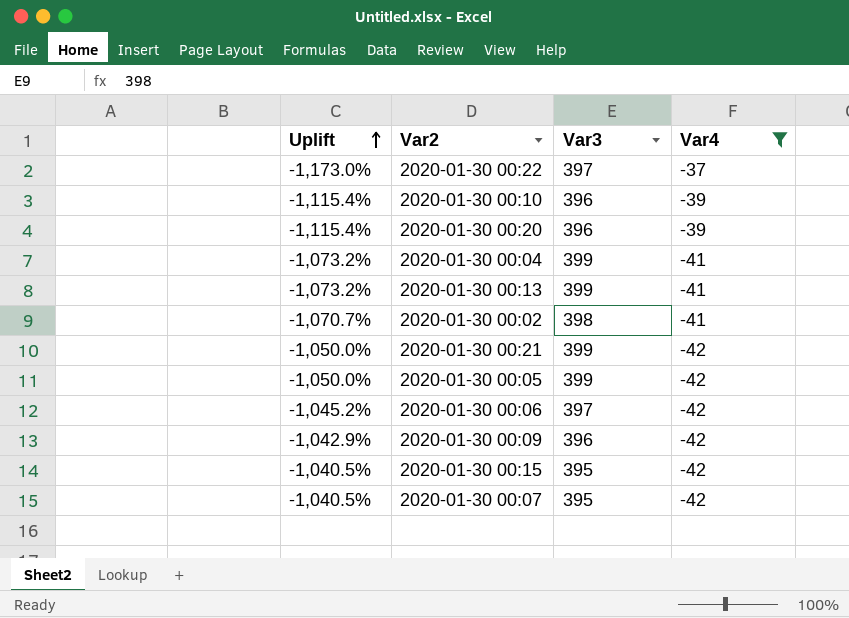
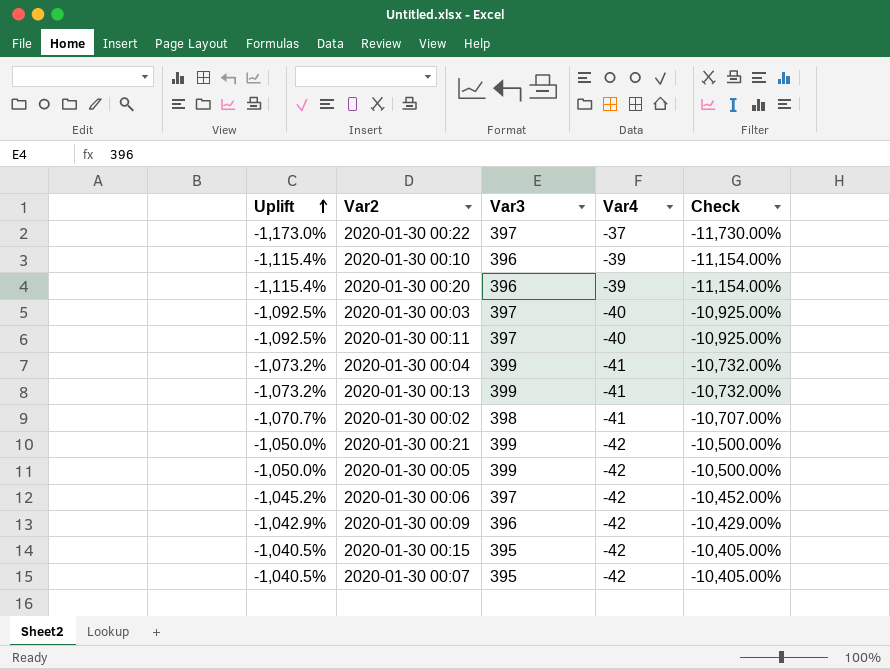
filter: Var4 != -40 -> none
column Check | formula: none -> [Uplift] * 10

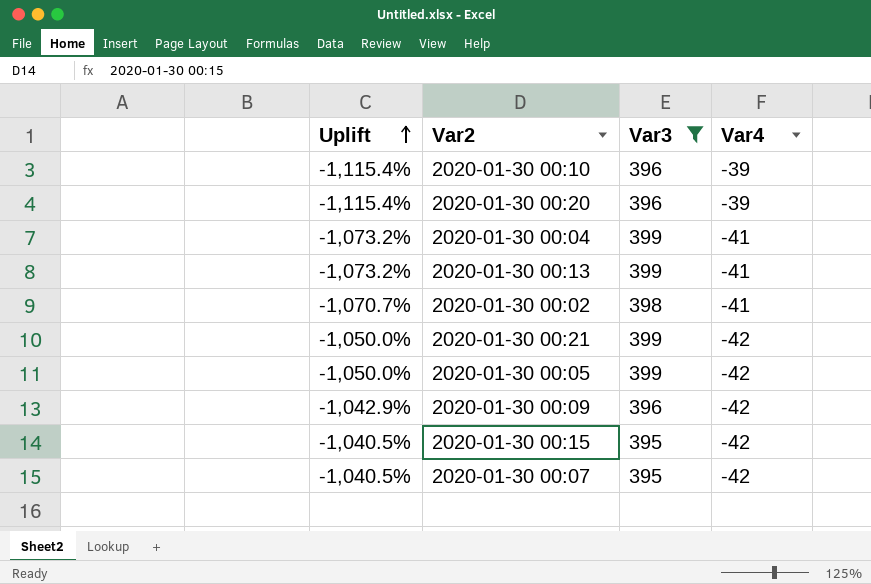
filter: none -> Var3 != 397
column Check | formula: [Uplift] * 10 -> none

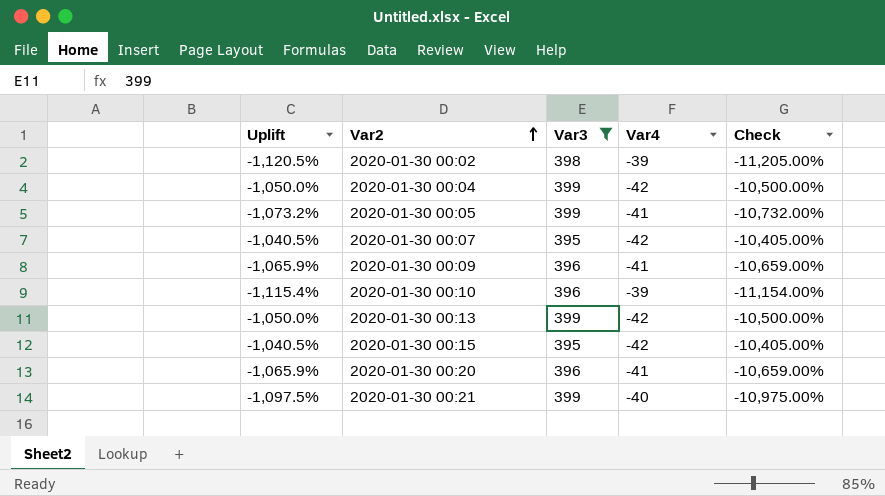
row order: Uplift ascending -> Var2 ascending
column Check | formula: none -> [Uplift] * 10
2020-01-30 00:02 | Uplift: -1,070.7% -> -1,120.5%
2020-01-30 00:02 | Var4: -41 -> -39
2020-01-30 00:04 | Uplift: -1,073.2% -> -1,050.0%
2020-01-30 00:04 | Var4: -41 -> -42
2020-01-30 00:05 | Uplift: -1,050.0% -> -1,073.2%
2020-01-30 00:05 | Var4: -42 -> -41
2020-01-30 00:09 | Uplift: -1,042.9% -> -1,065.9%
2020-01-30 00:09 | Var4: -42 -> -41
2020-01-30 00:13 | Uplift: -1,073.2% -> -1,050.0%
2020-01-30 00:13 | Var4: -41 -> -42
2020-01-30 00:20 | Uplift: -1,115.4% -> -1,065.9%
2020-01-30 00:20 | Var4: -39 -> -41
2020-01-30 00:21 | Uplift: -1,050.0% -> -1,097.5%
2020-01-30 00:21 | Var4: -42 -> -40

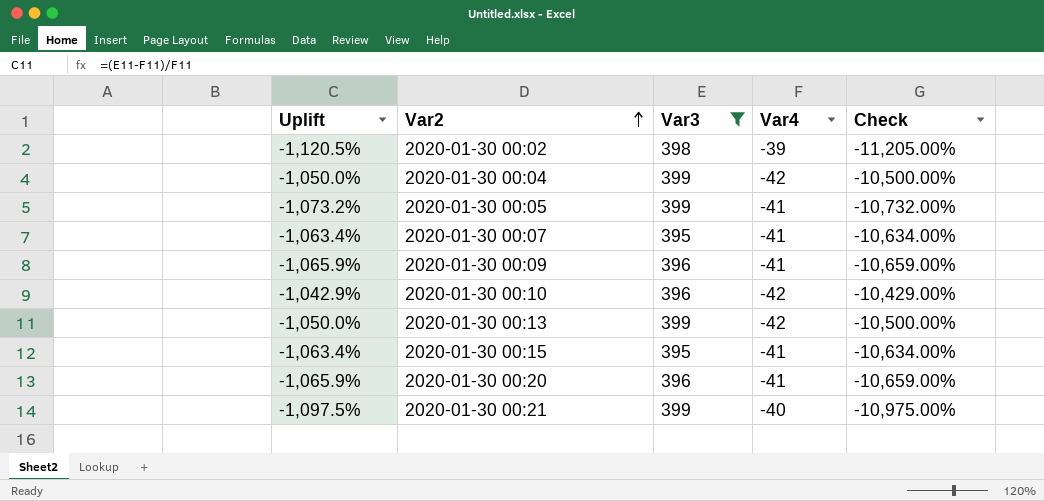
2020-01-30 00:07 | Uplift: -1,040.5% -> -1,063.4%
2020-01-30 00:07 | Var4: -42 -> -41
2020-01-30 00:07 | Check: -10,405.00% -> -10,634.00%
2020-01-30 00:10 | Uplift: -1,115.4% -> -1,042.9%
2020-01-30 00:10 | Var4: -39 -> -42
2020-01-30 00:10 | Check: -11,154.00% -> -10,429.00%
2020-01-30 00:15 | Uplift: -1,040.5% -> -1,063.4%
2020-01-30 00:15 | Var4: -42 -> -41
2020-01-30 00:15 | Check: -10,405.00% -> -10,634.00%

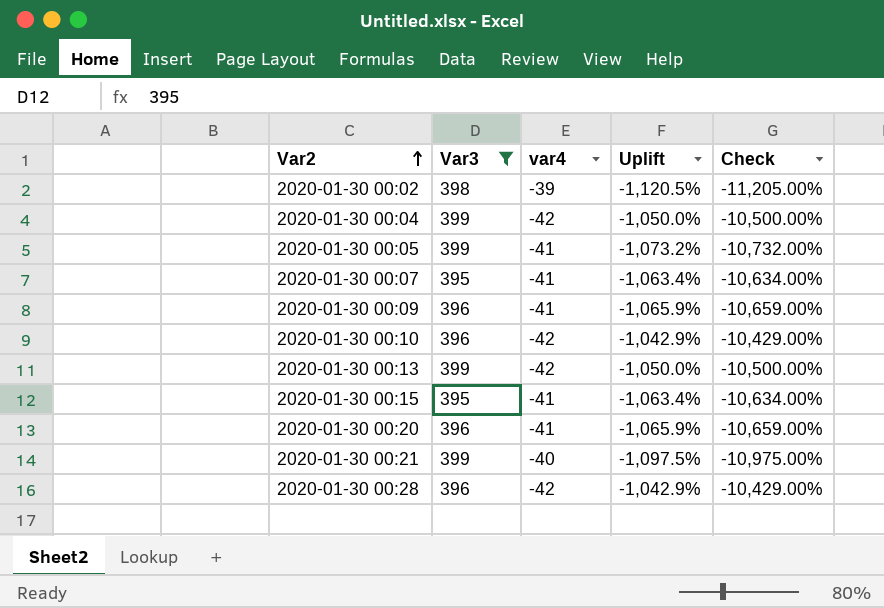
column name: Var4 -> var4
column Uplift | position: 1 -> 4
row 2020-01-30 00:28: none -> 396 | -42 | -1,042.9% | -10,429.00%

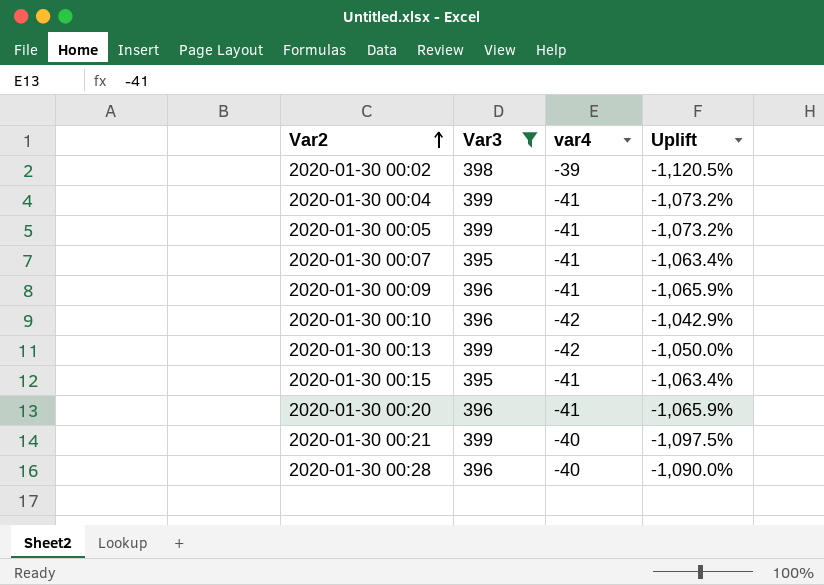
column Check | formula: [Uplift] * 10 -> none
2020-01-30 00:04 | var4: -42 -> -41
2020-01-30 00:04 | Uplift: -1,050.0% -> -1,073.2%
2020-01-30 00:28 | var4: -42 -> -40
2020-01-30 00:28 | Uplift: -1,042.9% -> -1,090.0%

